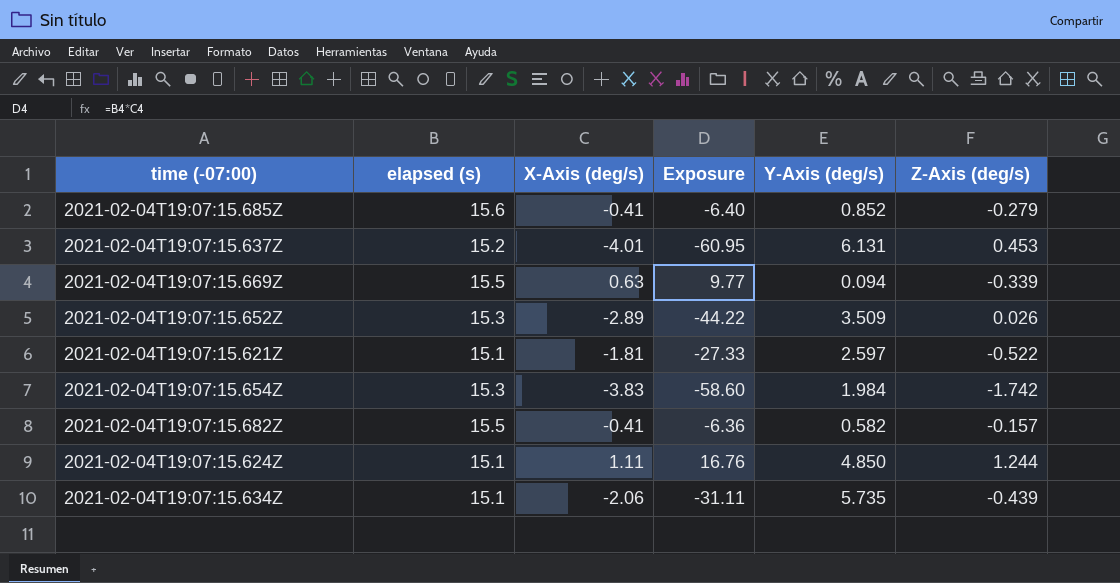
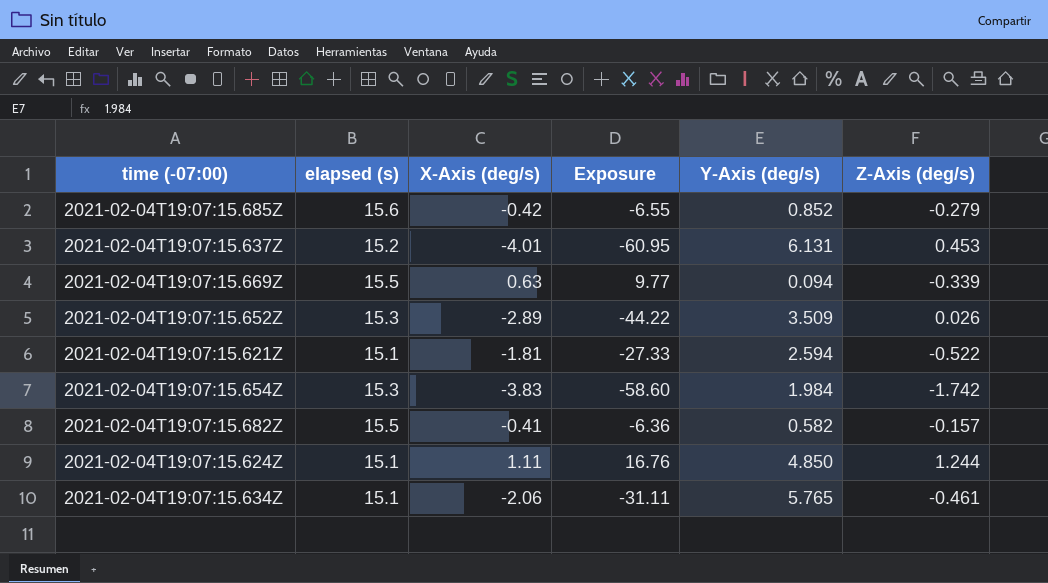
2021-02-04T19:07:15.685Z | X-Axis (deg/s): -0.41 -> -0.42
2021-02-04T19:07:15.685Z | Exposure: -6.40 -> -6.55
2021-02-04T19:07:15.621Z | Y-Axis (deg/s): 2.597 -> 2.594
2021-02-04T19:07:15.634Z | Y-Axis (deg/s): 5.735 -> 5.765
2021-02-04T19:07:15.634Z | Z-Axis (deg/s): -0.439 -> -0.461

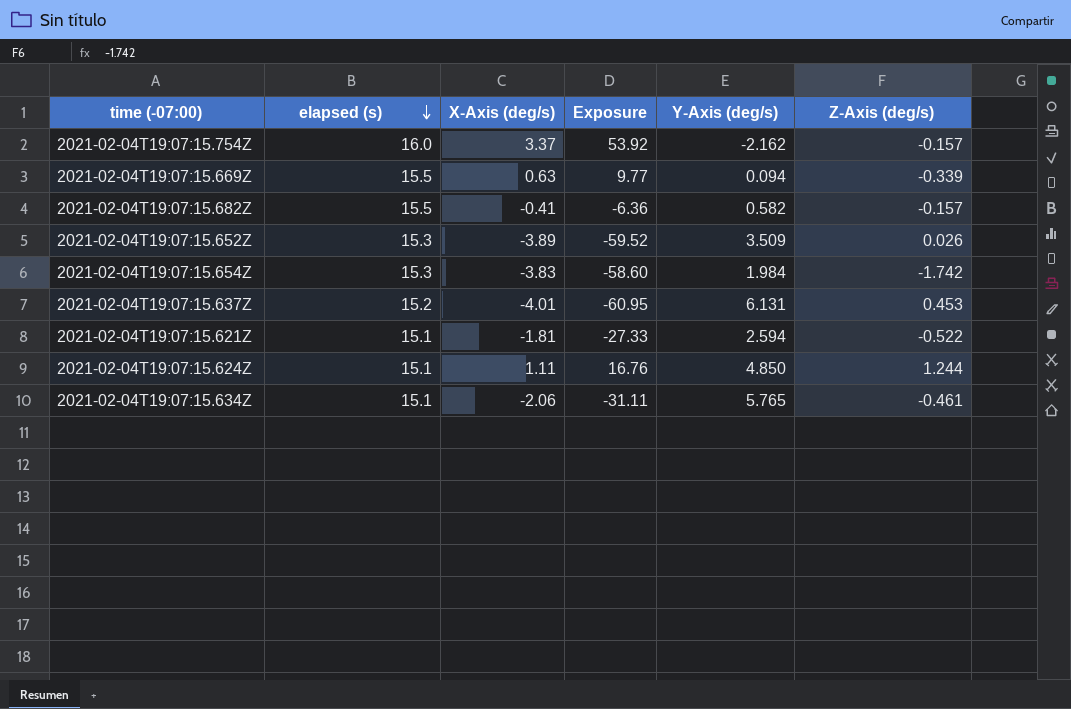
row order: none -> elapsed (s) descending
row 2021-02-04T19:07:15.685Z: 15.6 | -0.42 | -6.55 | 0.852 | -0.279 -> none
row 2021-02-04T19:07:15.754Z: none -> 16.0 | 3.37 | 53.92 | -2.162 | -0.157
2021-02-04T19:07:15.652Z | X-Axis (deg/s): -2.89 -> -3.89
2021-02-04T19:07:15.652Z | Exposure: -44.22 -> -59.52

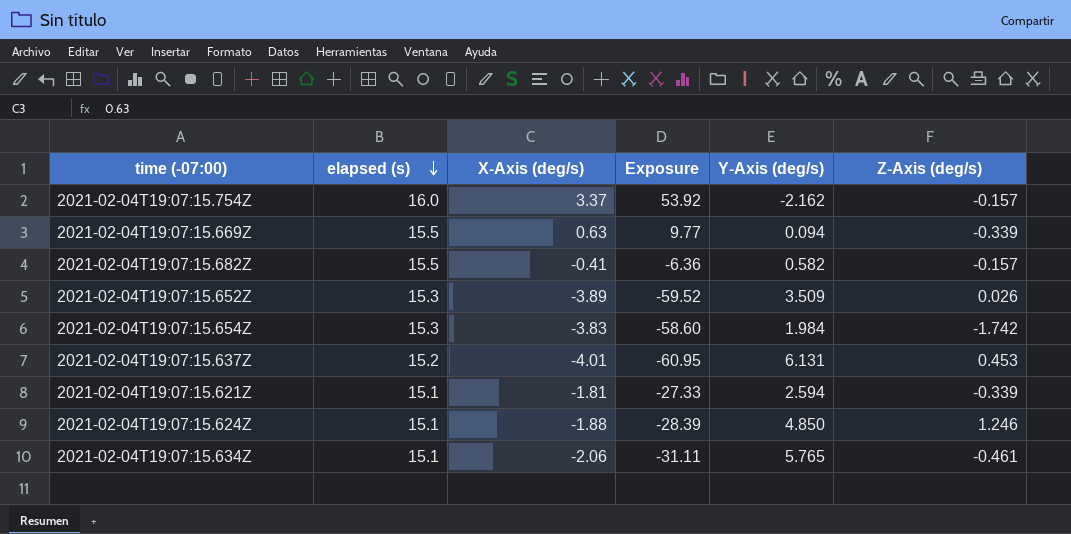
2021-02-04T19:07:15.621Z | Z-Axis (deg/s): -0.522 -> -0.339
2021-02-04T19:07:15.624Z | X-Axis (deg/s): 1.11 -> -1.88
2021-02-04T19:07:15.624Z | Exposure: 16.76 -> -28.39
2021-02-04T19:07:15.624Z | Z-Axis (deg/s): 1.244 -> 1.246

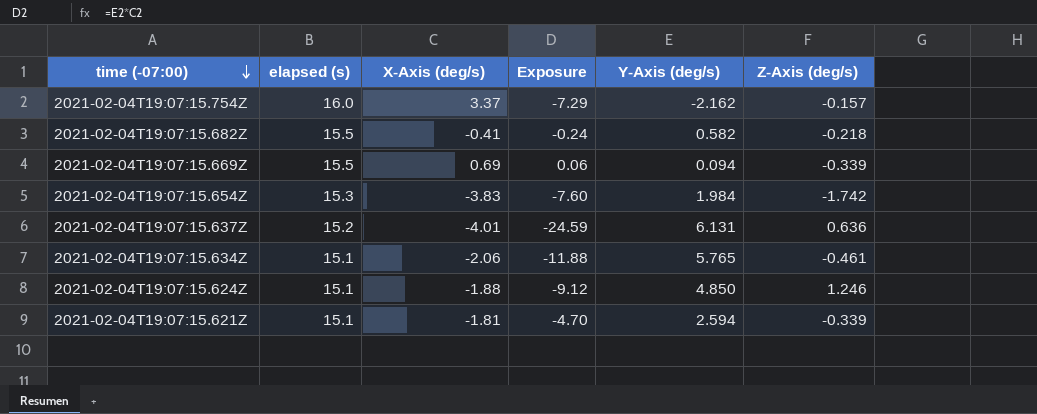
row order: elapsed (s) descending -> time (-07:00) descending
column Exposure | formula: [elapsed (s)] * [X-Axis (deg/s)] -> [X-Axis (deg/s)] * [Y-Axis (deg/s)]
row 2021-02-04T19:07:15.652Z: 15.3 | -3.89 | -59.52 | 3.509 | 0.026 -> none
2021-02-04T19:07:15.682Z | Z-Axis (deg/s): -0.157 -> -0.218
2021-02-04T19:07:15.669Z | X-Axis (deg/s): 0.63 -> 0.69
2021-02-04T19:07:15.637Z | Z-Axis (deg/s): 0.453 -> 0.636

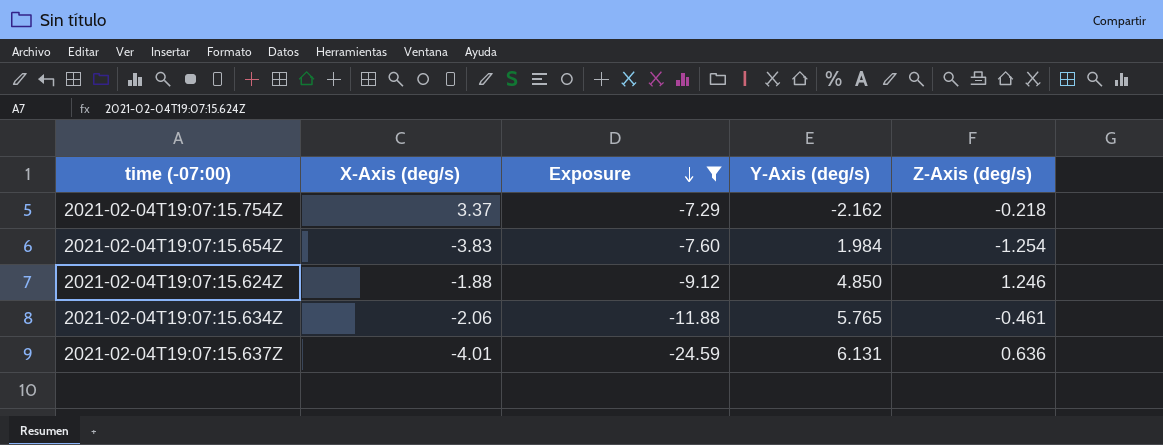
filter: none -> Exposure <= -7.29
row order: time (-07:00) descending -> Exposure descending
column elapsed (s) | position: 2 -> none
2021-02-04T19:07:15.754Z | Z-Axis (deg/s): -0.157 -> -0.218
2021-02-04T19:07:15.654Z | Z-Axis (deg/s): -1.742 -> -1.254

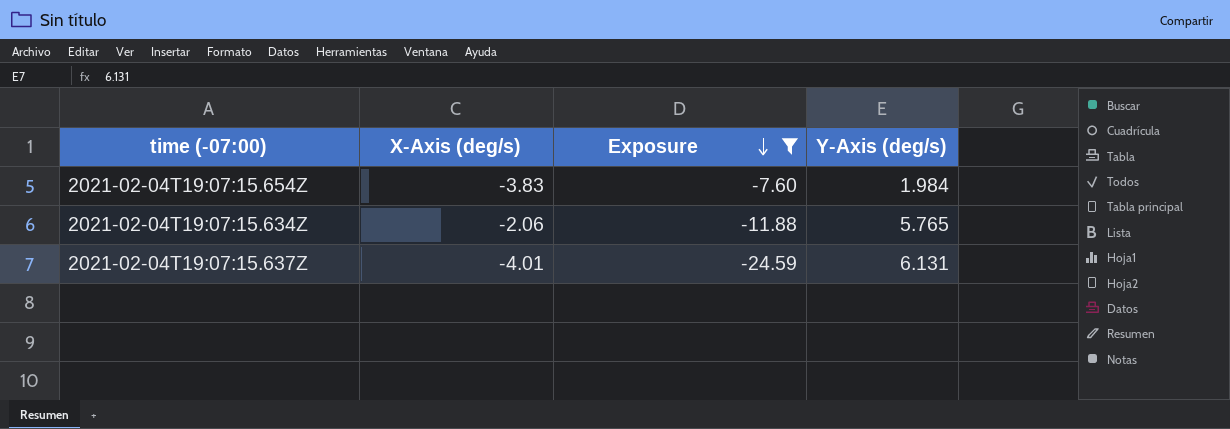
column Z-Axis (deg/s) | position: 5 -> none
row 2021-02-04T19:07:15.754Z: 3.37 | -7.29 | -2.162 | -0.218 -> none
row 2021-02-04T19:07:15.624Z: -1.88 | -9.12 | 4.850 | 1.246 -> none

